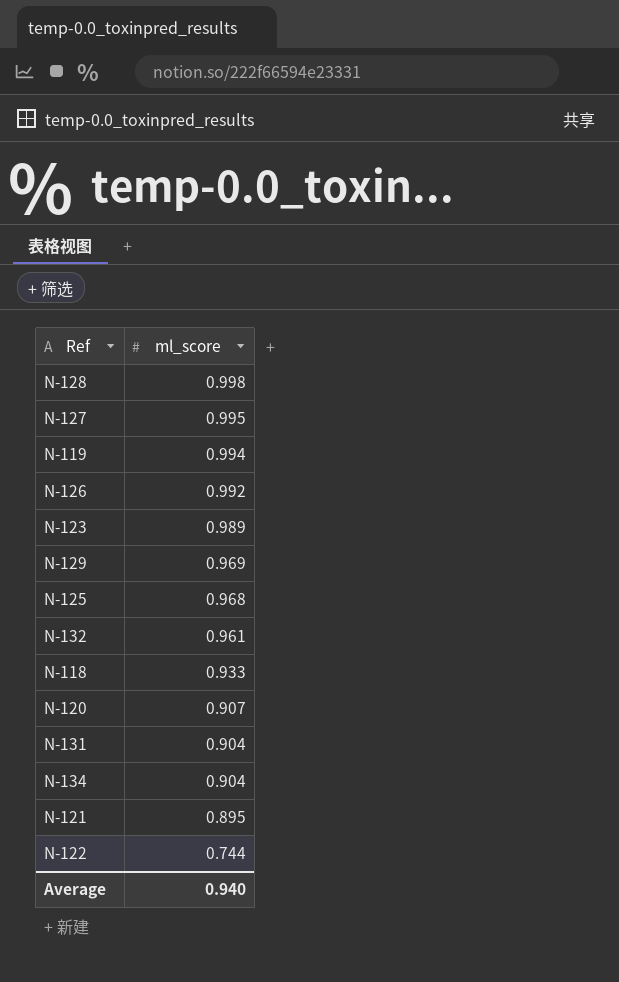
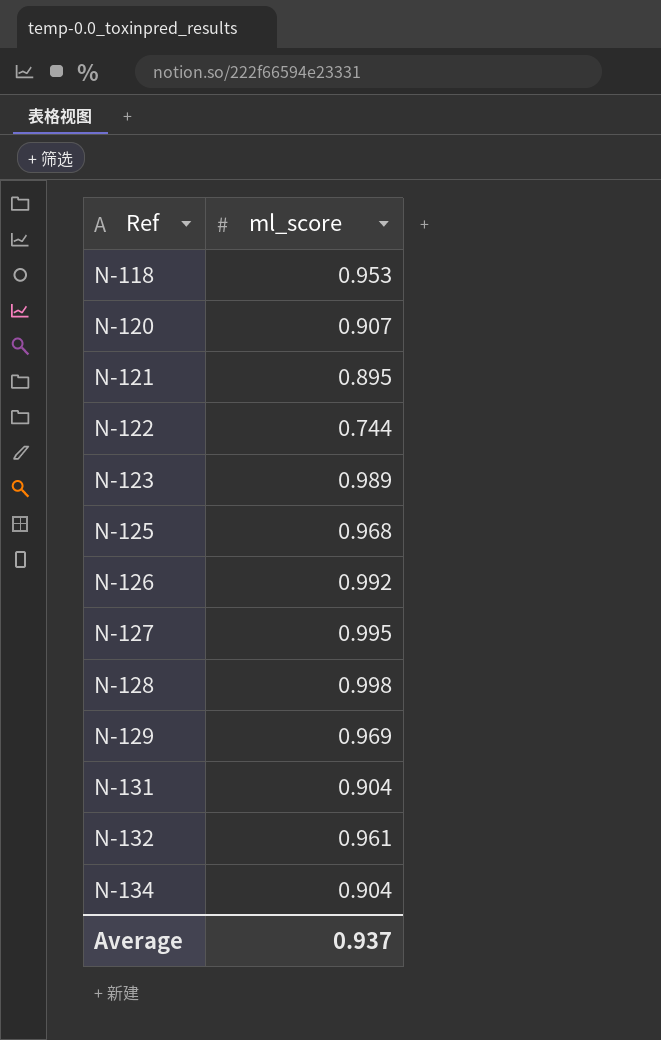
row order: ml_score descending -> Ref ascending
row N-119: 0.994 -> none
N-118 | ml_score: 0.933 -> 0.953
Average | ml_score: 0.940 -> 0.937

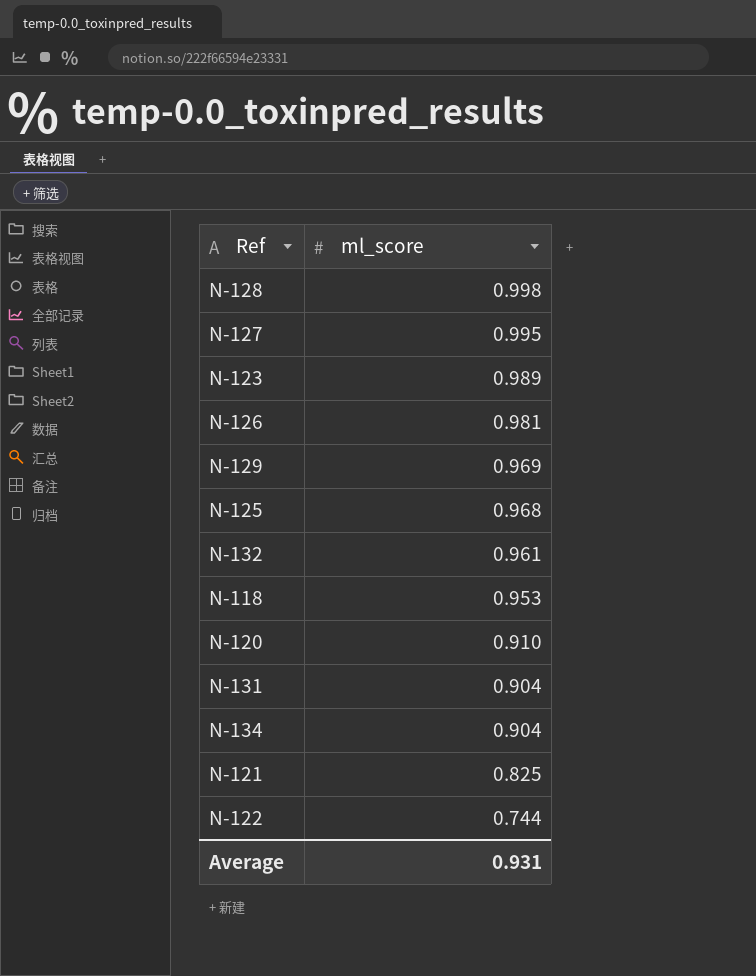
row order: Ref ascending -> ml_score descending
N-126 | ml_score: 0.992 -> 0.981
N-120 | ml_score: 0.907 -> 0.910
N-121 | ml_score: 0.895 -> 0.825
Average | ml_score: 0.937 -> 0.931

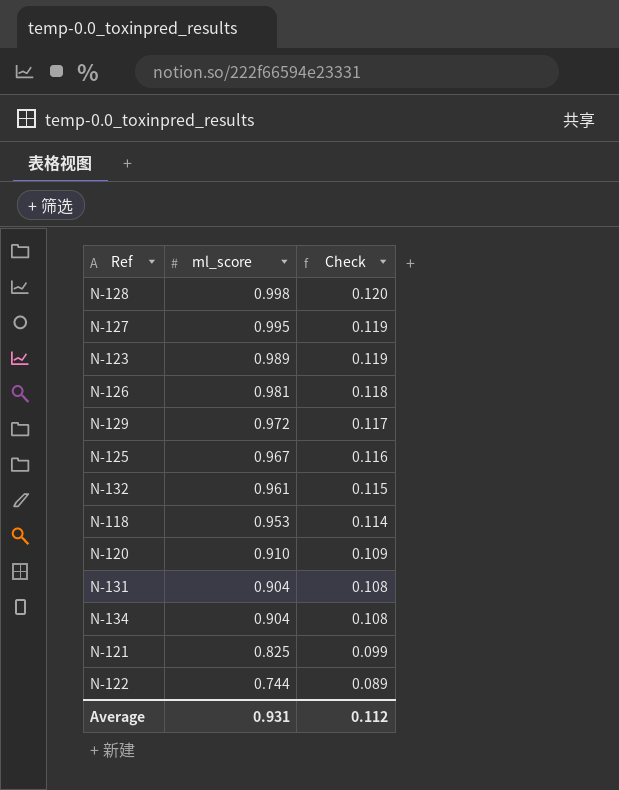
column Check | formula: none -> [ml_score] * 0.12
N-129 | ml_score: 0.969 -> 0.972
N-125 | ml_score: 0.968 -> 0.967

